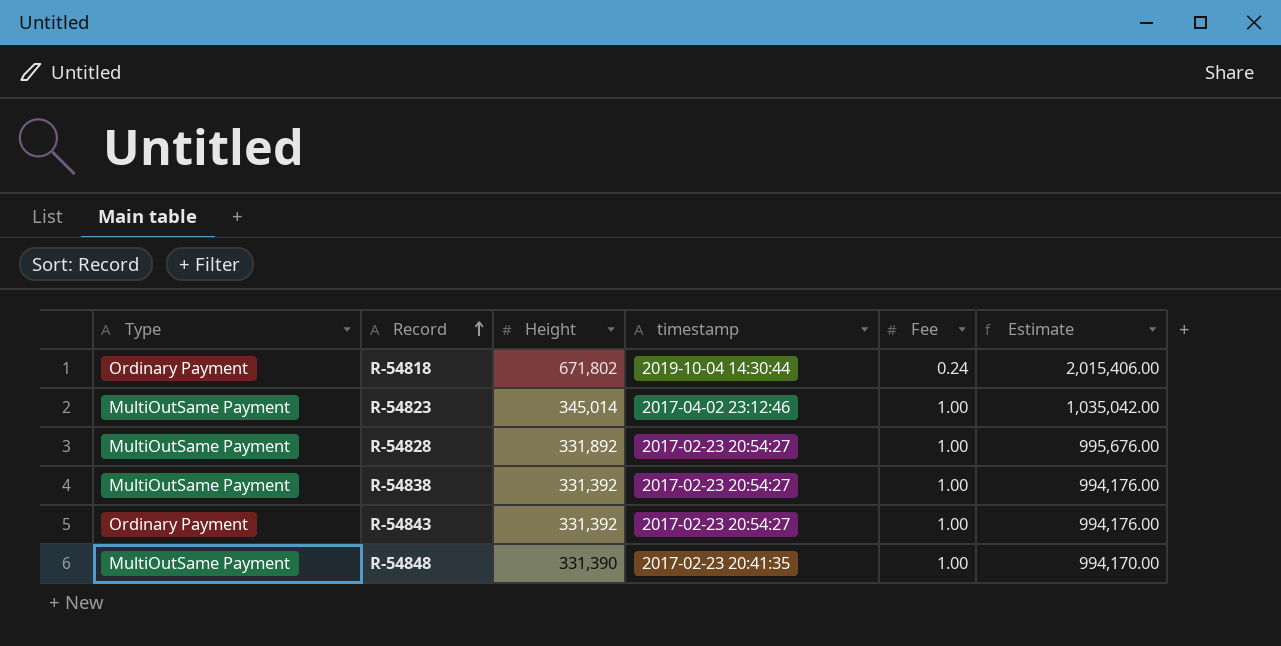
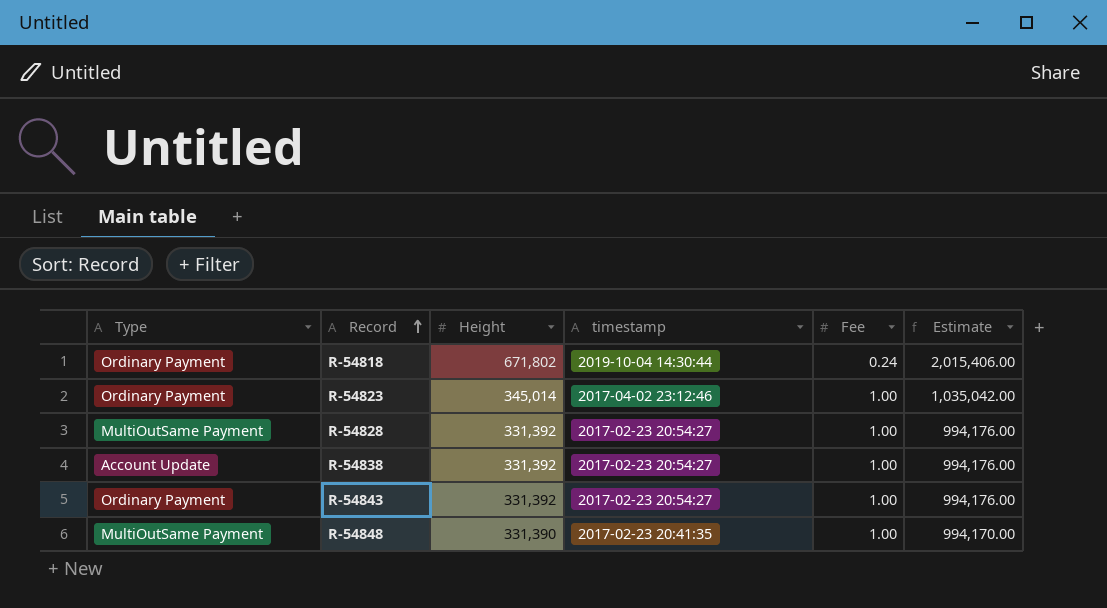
R-54823 | Type: MultiOutSame Payment -> Ordinary Payment
R-54828 | Height: 331,892 -> 331,392
R-54828 | Estimate: 995,676.00 -> 994,176.00
R-54838 | Type: MultiOutSame Payment -> Account Update

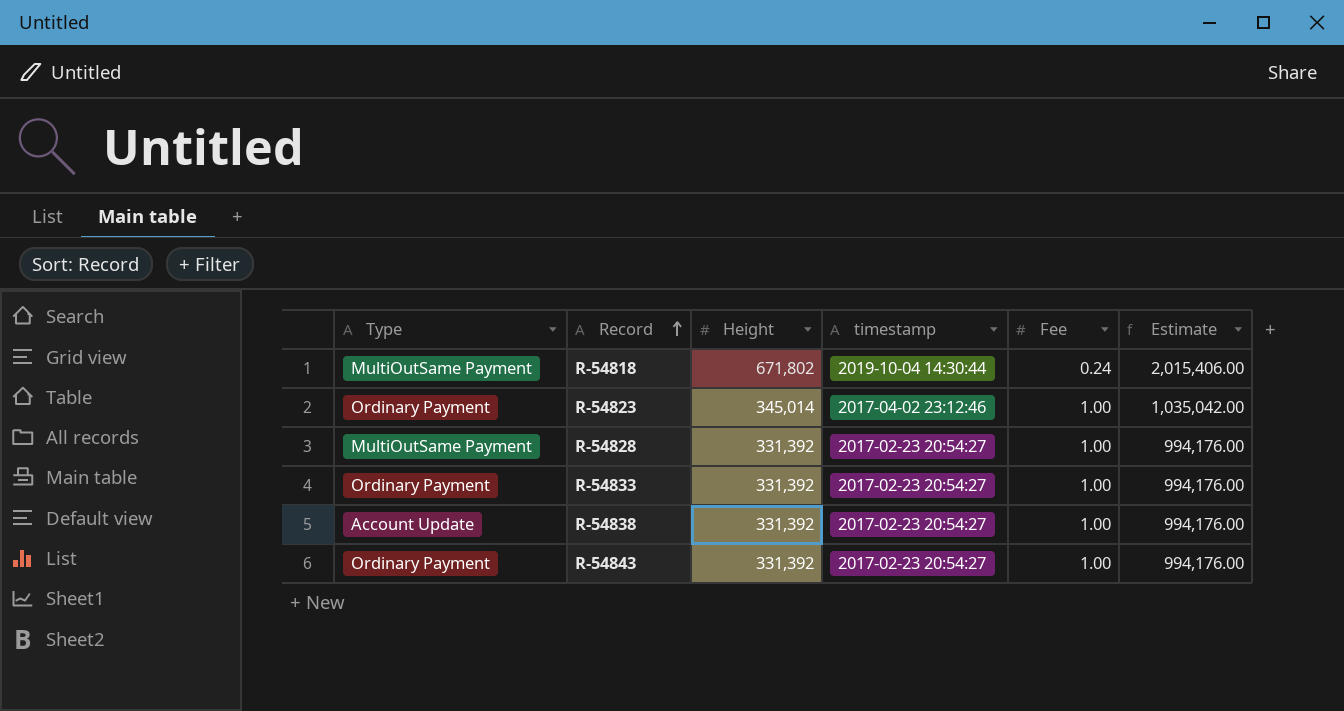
row R-54848: MultiOutSame Payment | 331,390 | 2017-02-23 20:41:35 | 1.00 | 994,170.00 -> none
R-54818 | Type: Ordinary Payment -> MultiOutSame Payment
row R-54833: none -> Ordinary Payment | 331,392 | 2017-02-23 20:54:27 | 1.00 | 994,176.00

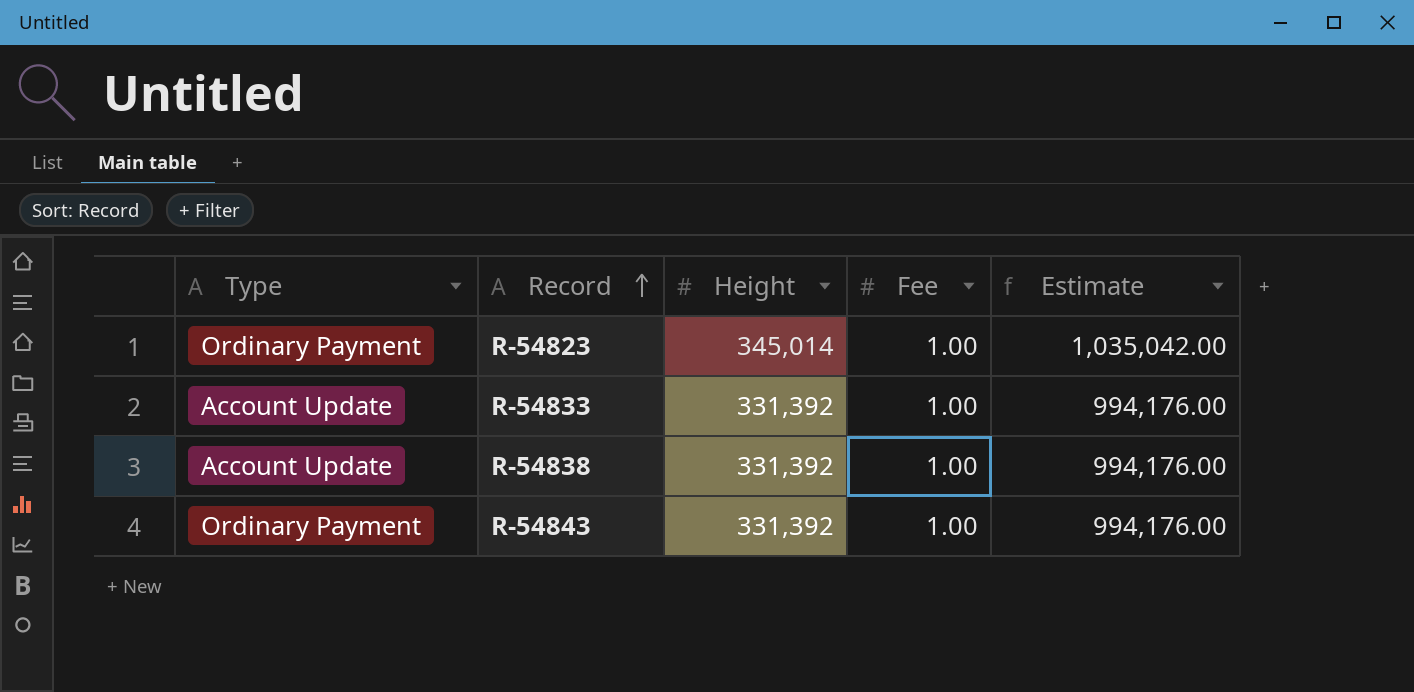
column timestamp | position: 4 -> none
row R-54818: MultiOutSame Payment | 671,802 | 2019-10-04 14:30:44 | 0.24 | 2,015,406.00 -> none
row R-54828: MultiOutSame Payment | 331,392 | 2017-02-23 20:54:27 | 1.00 | 994,176.00 -> none
R-54833 | Type: Ordinary Payment -> Account Update

